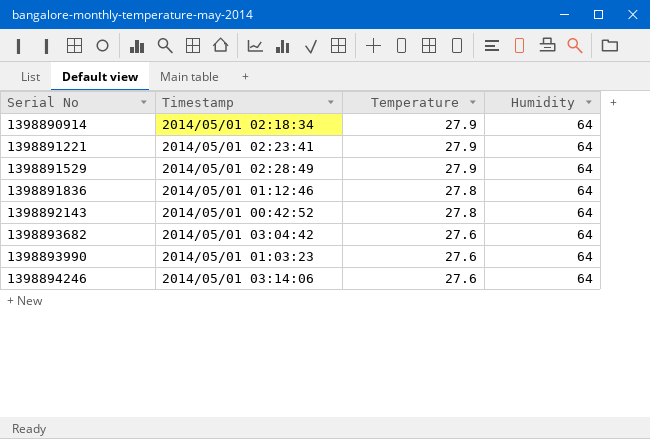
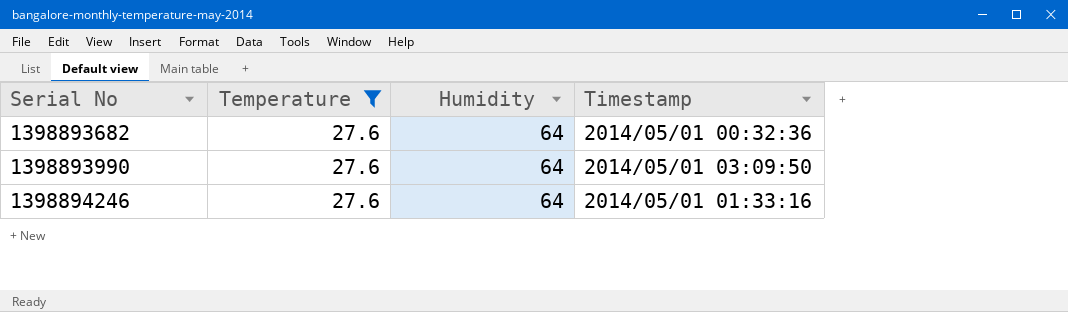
filter: none -> Temperature = 27.6
column Timestamp | position: 2 -> 4
1398893682 | Timestamp: 2014/05/01 03:04:42 -> 2014/05/01 00:32:36
1398893990 | Timestamp: 2014/05/01 01:03:23 -> 2014/05/01 03:09:50
1398894246 | Timestamp: 2014/05/01 03:14:06 -> 2014/05/01 01:33:16

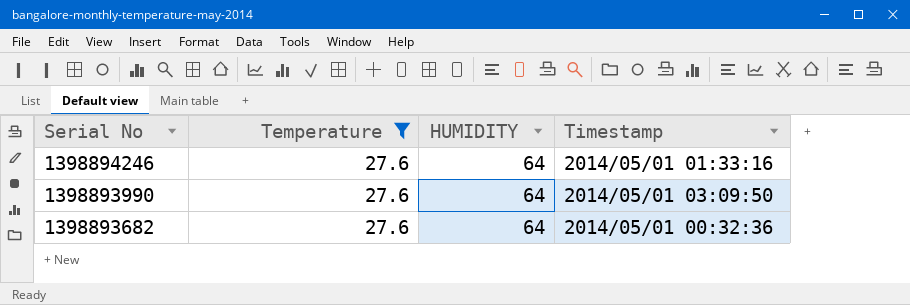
row order: Serial No ascending -> Serial No descending
column name: Humidity -> HUMIDITY

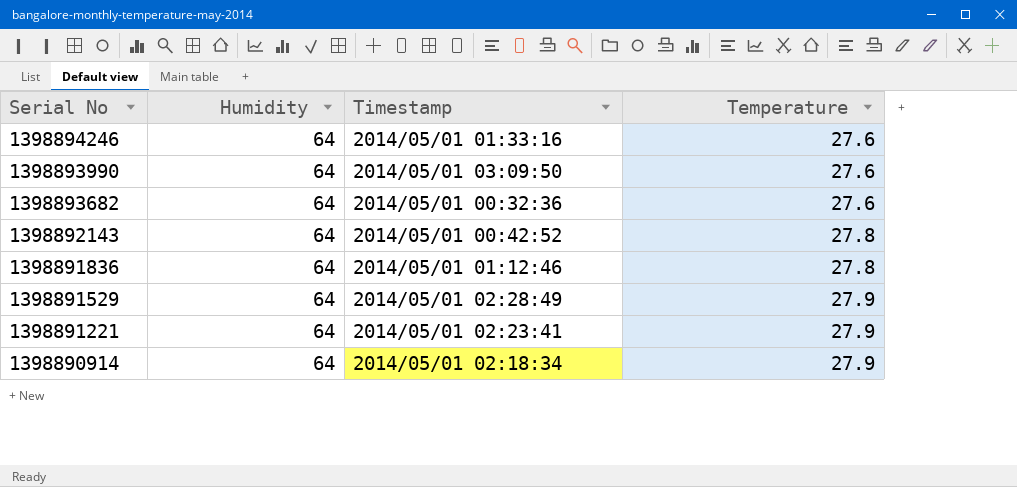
filter: Temperature = 27.6 -> none
column name: HUMIDITY -> Humidity
column Temperature | position: 2 -> 4

